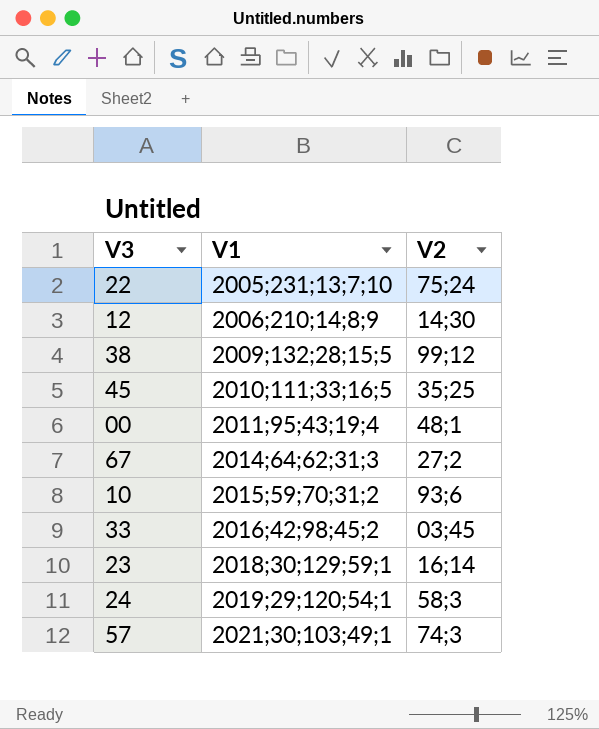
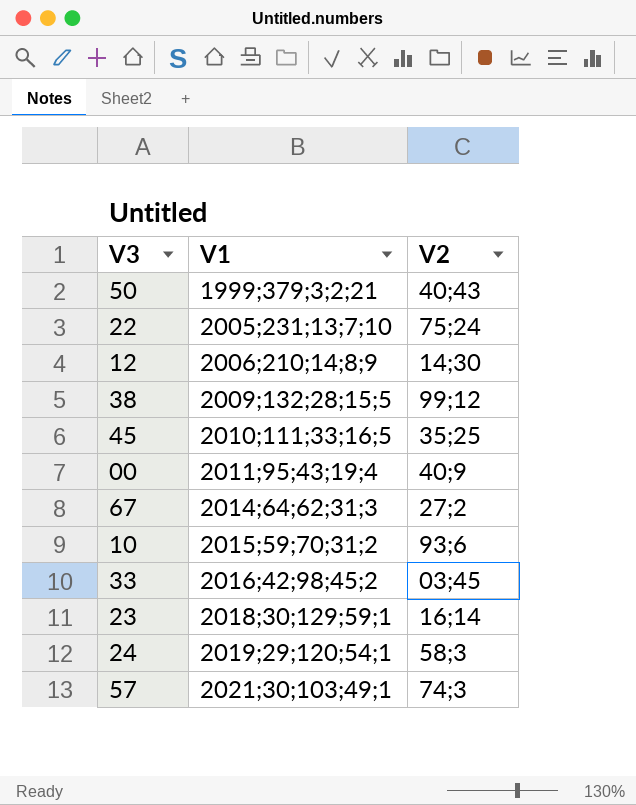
row 50: none -> 1999;379;3;2;21 | 40;43
00 | V2: 48;1 -> 40;9

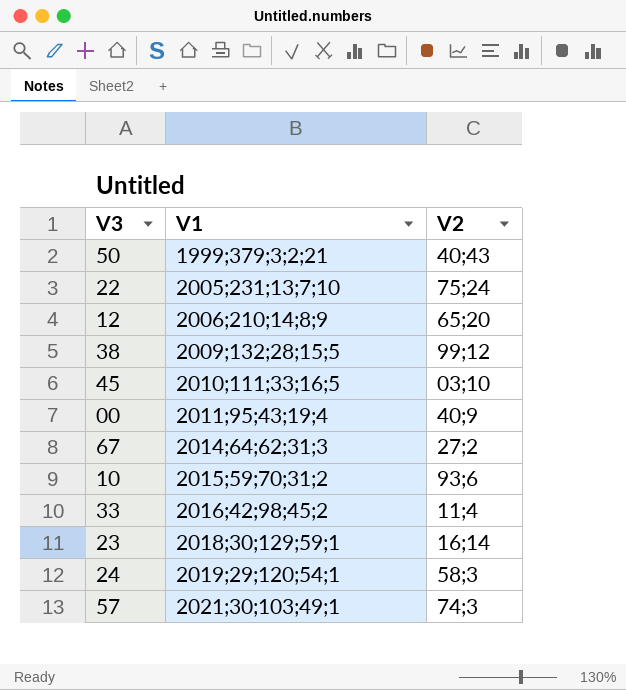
12 | V2: 14;30 -> 65;20
45 | V2: 35;25 -> 03;10
33 | V2: 03;45 -> 11;4

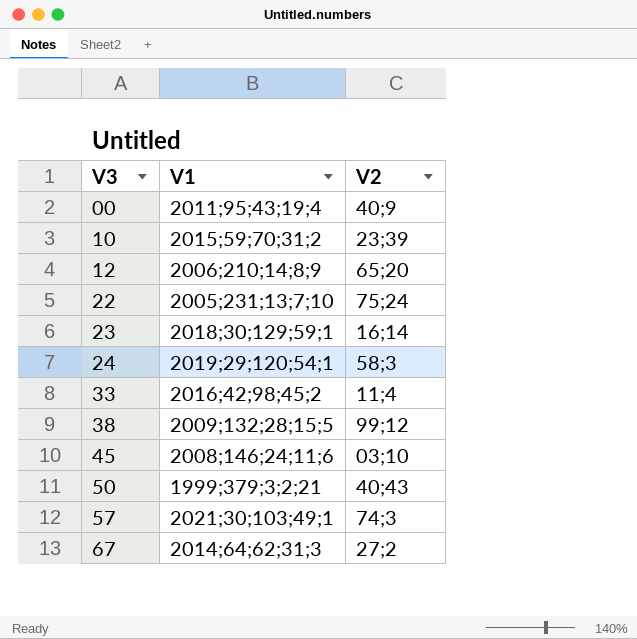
row order: V1 ascending -> V3 ascending
10 | V2: 93;6 -> 23;39
45 | V1: 2010;111;33;16;5 -> 2008;146;24;11;6

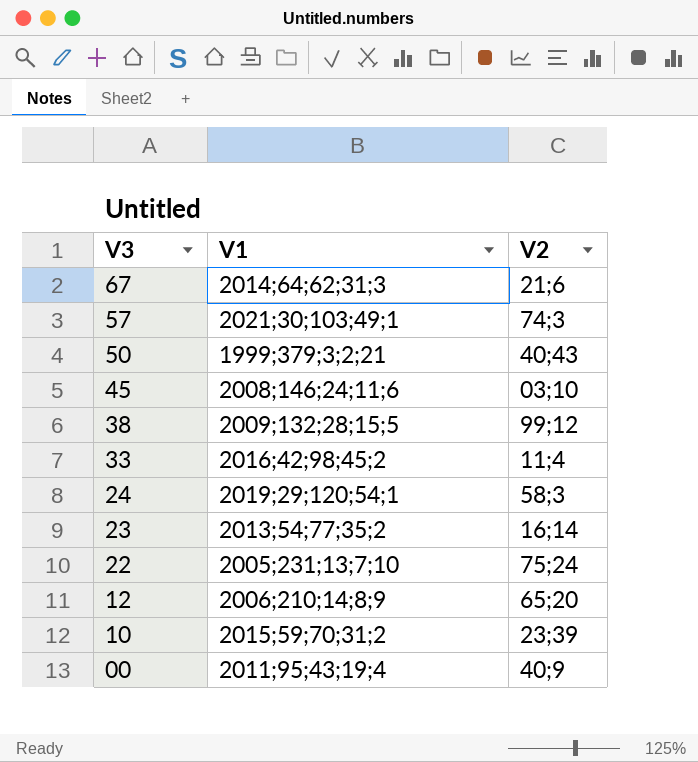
row order: V3 ascending -> V3 descending
67 | V2: 27;2 -> 21;6
23 | V1: 2018;30;129;59;1 -> 2013;54;77;35;2

